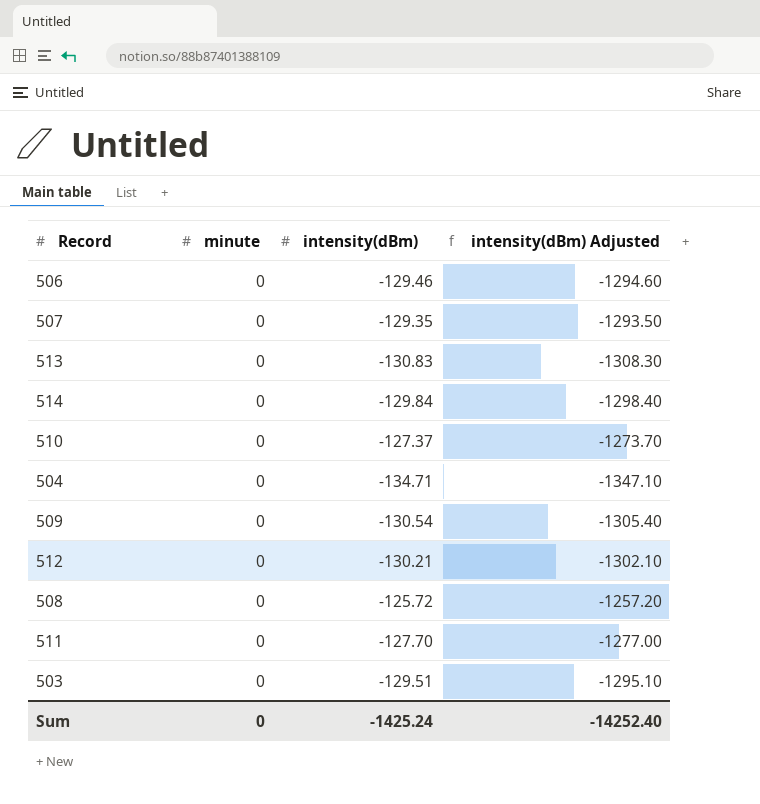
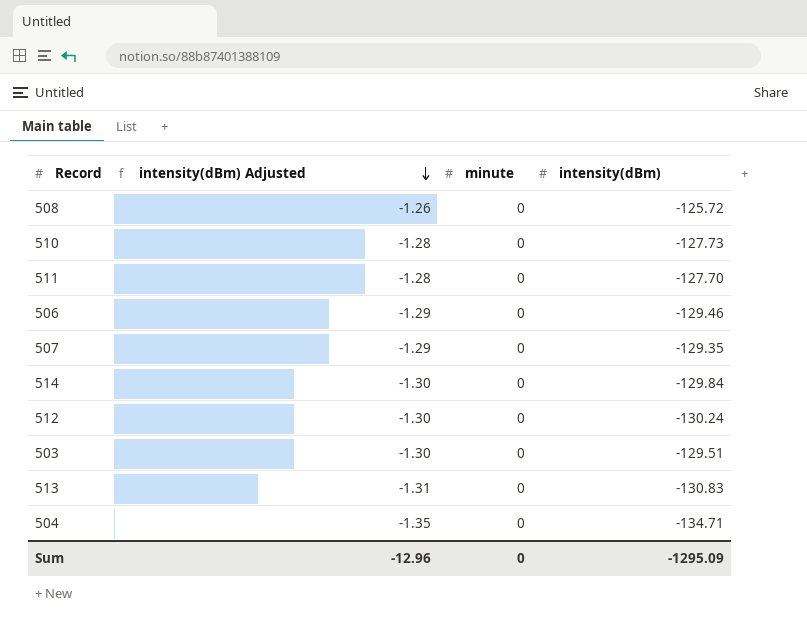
row order: none -> intensity(dBm) Adjusted descending
column intensity(dBm) Adjusted | formula: [intensity(dBm)] * 10 -> [intensity(dBm)] * 0.01
column intensity(dBm) Adjusted | position: 4 -> 2
row 509: 0 | -130.54 | -1305.40 -> none
510 | intensity(dBm): -127.37 -> -127.73
512 | intensity(dBm): -130.21 -> -130.24
Sum | intensity(dBm) Adjusted: -14252.40 -> -12.96
Sum | intensity(dBm): -1425.24 -> -1295.09

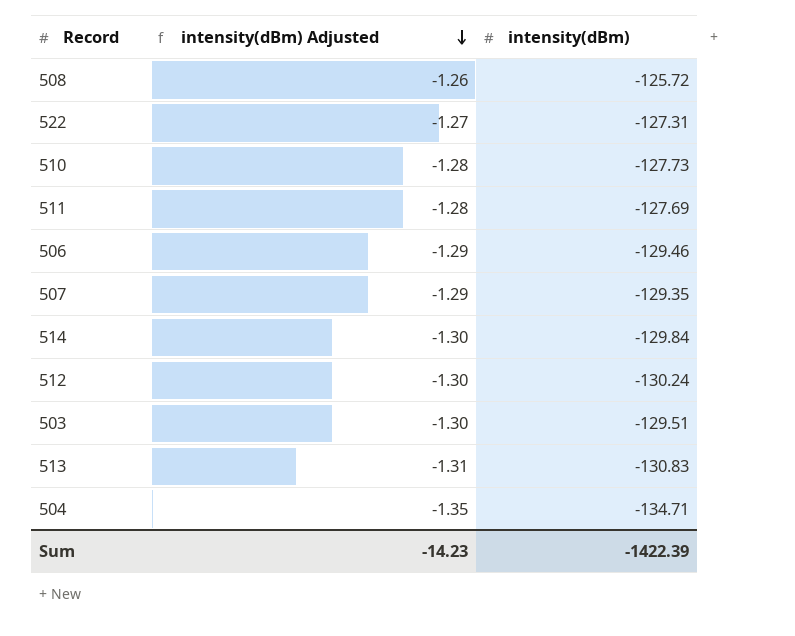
column minute | position: 3 -> none
row 522: none -> -1.27 | -127.31
511 | intensity(dBm): -127.70 -> -127.69
Sum | intensity(dBm) Adjusted: -12.96 -> -14.23
Sum | intensity(dBm): -1295.09 -> -1422.39

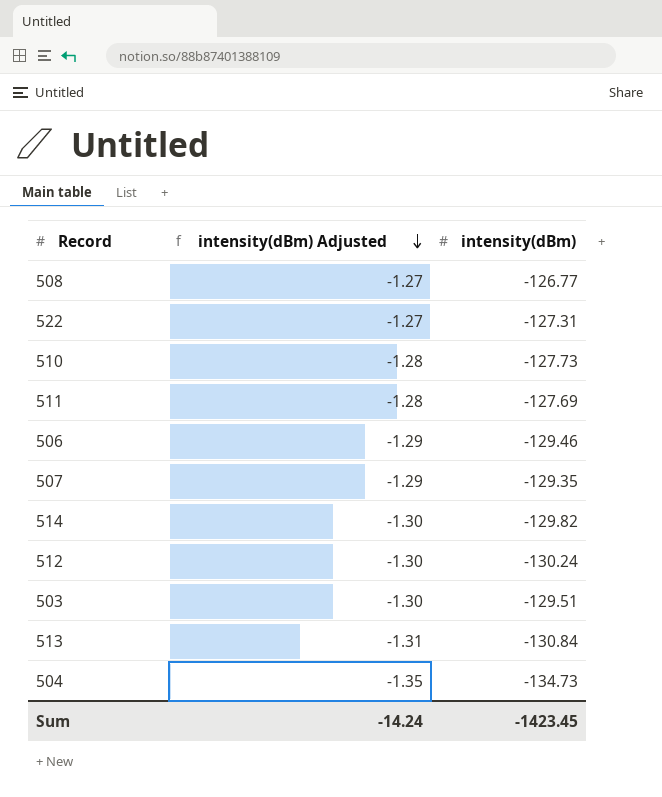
508 | intensity(dBm) Adjusted: -1.26 -> -1.27
508 | intensity(dBm): -125.72 -> -126.77
514 | intensity(dBm): -129.84 -> -129.82
513 | intensity(dBm): -130.83 -> -130.84
504 | intensity(dBm): -134.71 -> -134.73
Sum | intensity(dBm) Adjusted: -14.23 -> -14.24
Sum | intensity(dBm): -1422.39 -> -1423.45

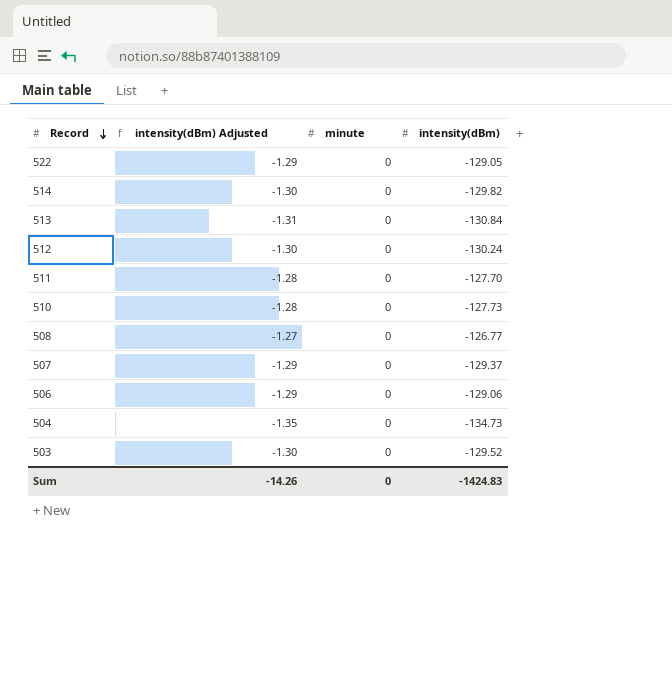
row order: intensity(dBm) Adjusted descending -> Record descending
column minute | position: none -> 3
522 | intensity(dBm) Adjusted: -1.27 -> -1.29
522 | intensity(dBm): -127.31 -> -129.05
511 | intensity(dBm): -127.69 -> -127.70
507 | intensity(dBm): -129.35 -> -129.37
506 | intensity(dBm): -129.46 -> -129.06
503 | intensity(dBm): -129.51 -> -129.52
Sum | intensity(dBm) Adjusted: -14.24 -> -14.26
Sum | intensity(dBm): -1423.45 -> -1424.83

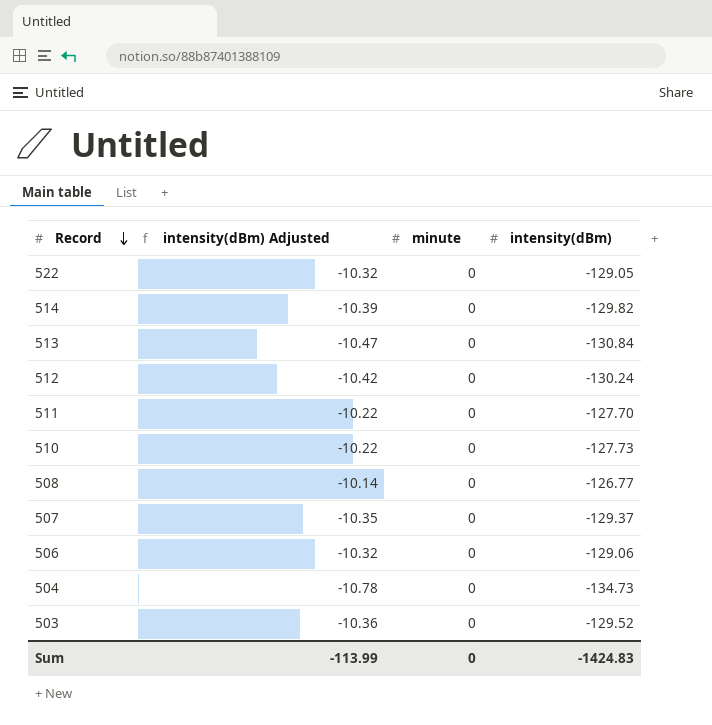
column intensity(dBm) Adjusted | formula: [intensity(dBm)] * 0.01 -> [intensity(dBm)] * 0.08
Sum | intensity(dBm) Adjusted: -14.26 -> -113.99

